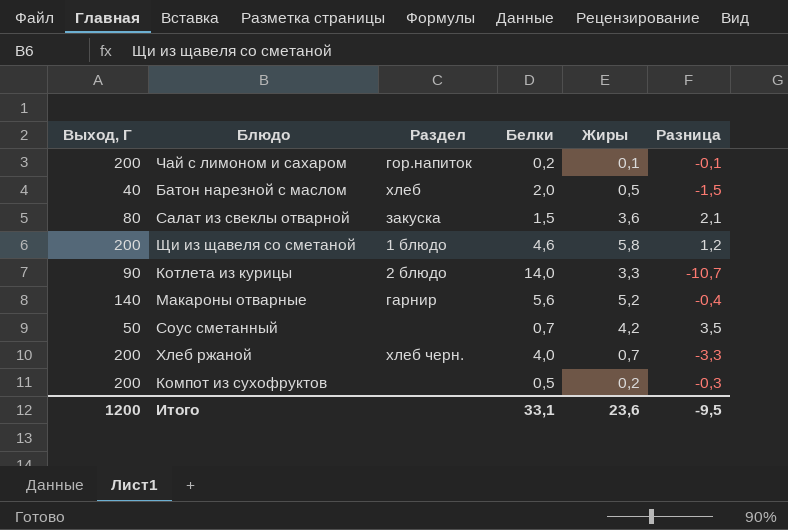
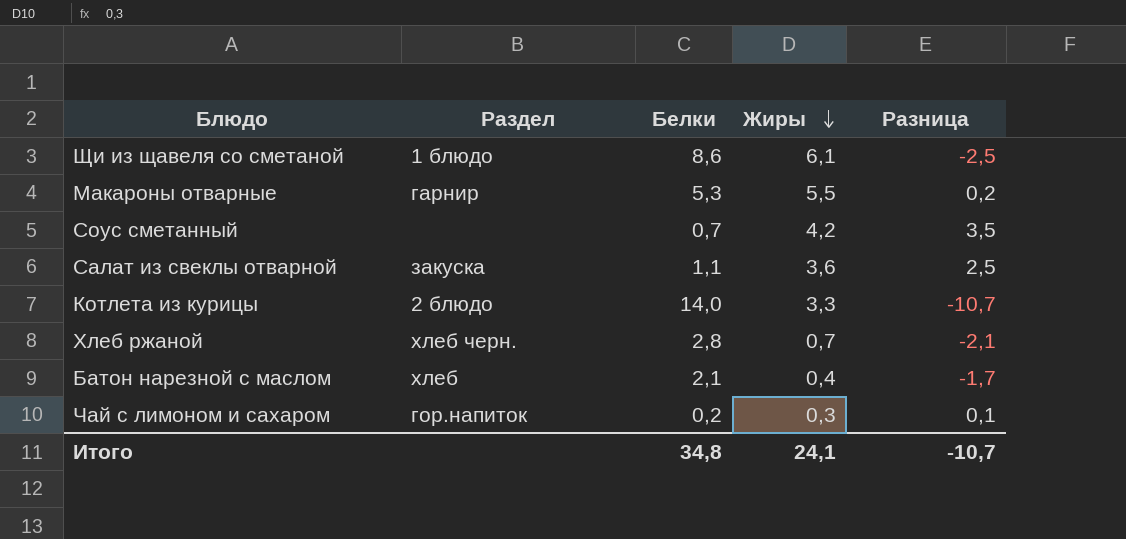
row order: none -> Жиры descending
column Выход, Г | position: 1 -> none
row Компот из сухофруктов: 200 | none | 0,5 | 0,2 | -0,3 -> none
Щи из щавеля со сметаной | Белки: 4,6 -> 8,6
Щи из щавеля со сметаной | Жиры: 5,8 -> 6,1
Щи из щавеля со сметаной | Разница: 1,2 -> -2,5
Макароны отварные | Белки: 5,6 -> 5,3
Макароны отварные | Жиры: 5,2 -> 5,5
Макароны отварные | Разница: -0,4 -> 0,2
Салат из свеклы отварной | Белки: 1,5 -> 1,1
Салат из свеклы отварной | Разница: 2,1 -> 2,5
Хлеб ржаной | Белки: 4,0 -> 2,8
Хлеб ржаной | Разница: -3,3 -> -2,1
Батон нарезной с маслом | Белки: 2,0 -> 2,1
Батон нарезной с маслом | Жиры: 0,5 -> 0,4
Батон нарезной с маслом | Разница: -1,5 -> -1,7
Чай с лимоном и сахаром | Жиры: 0,1 -> 0,3
Чай с лимоном и сахаром | Разница: -0,1 -> 0,1
Итого | Белки: 33,1 -> 34,8
Итого | Жиры: 23,6 -> 24,1
Итого | Разница: -9,5 -> -10,7

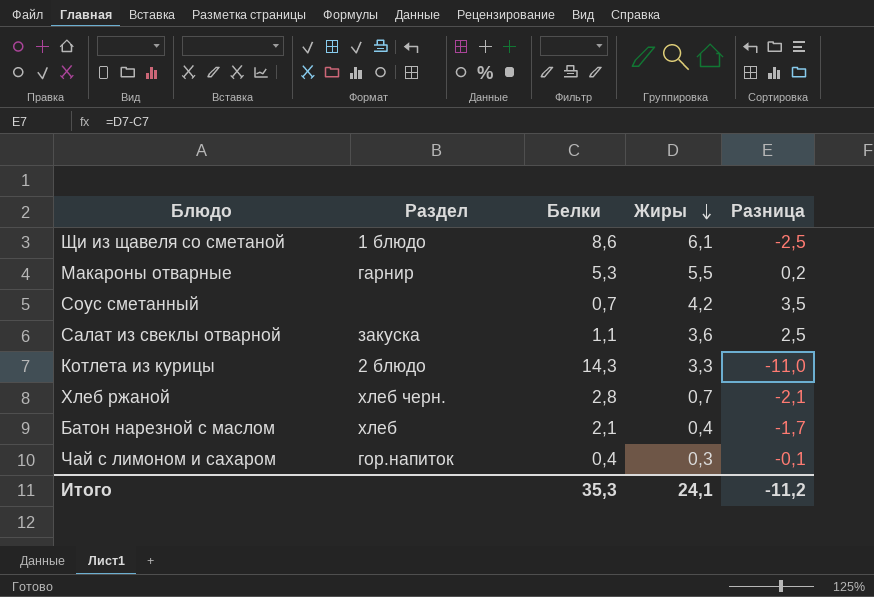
Котлета из курицы | Белки: 14,0 -> 14,3
Котлета из курицы | Разница: -10,7 -> -11,0
Чай с лимоном и сахаром | Белки: 0,2 -> 0,4
Чай с лимоном и сахаром | Разница: 0,1 -> -0,1
Итого | Белки: 34,8 -> 35,3
Итого | Разница: -10,7 -> -11,2

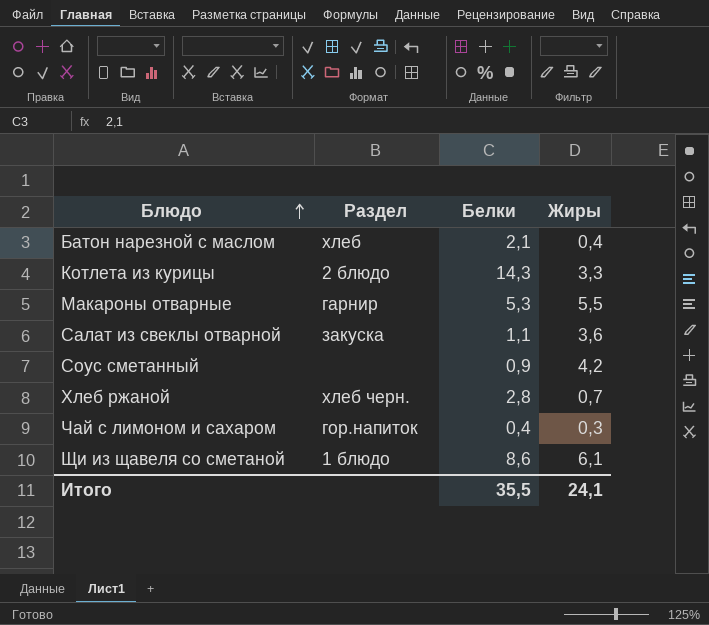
row order: Жиры descending -> Блюдо ascending
column Разница | formula: [Жиры] - [Белки] -> none
Соус сметанный | Белки: 0,7 -> 0,9
Итого | Белки: 35,3 -> 35,5

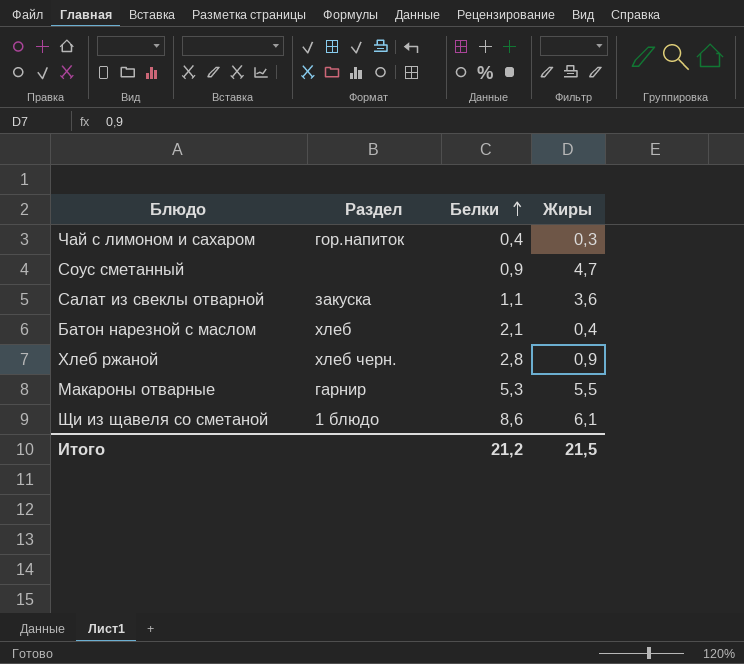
row order: Блюдо ascending -> Белки ascending
row Котлета из курицы: 2 блюдо | 14,3 | 3,3 -> none
Соус сметанный | Жиры: 4,2 -> 4,7
Хлеб ржаной | Жиры: 0,7 -> 0,9
Итого | Белки: 35,5 -> 21,2
Итого | Жиры: 24,1 -> 21,5

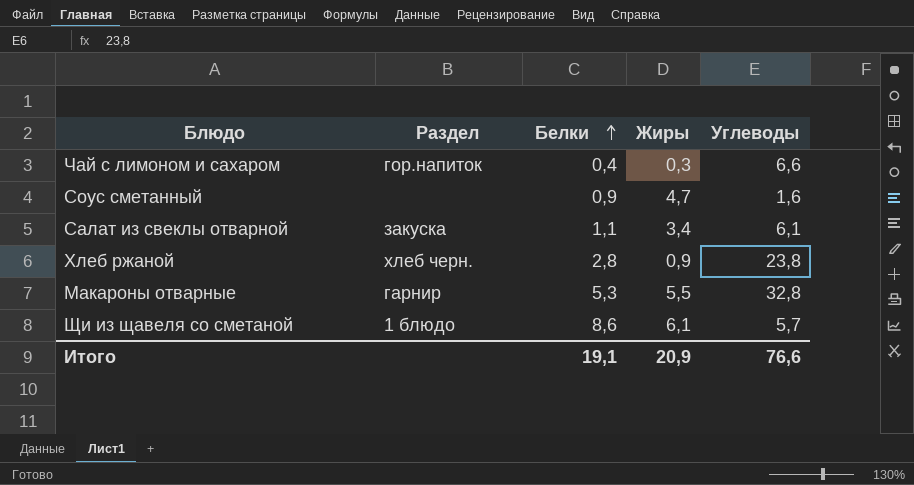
column Углеводы | position: none -> 5
row Батон нарезной с маслом: хлеб | 2,1 | 0,4 -> none
Салат из свеклы отварной | Жиры: 3,6 -> 3,4
Итого | Белки: 21,2 -> 19,1
Итого | Жиры: 21,5 -> 20,9

